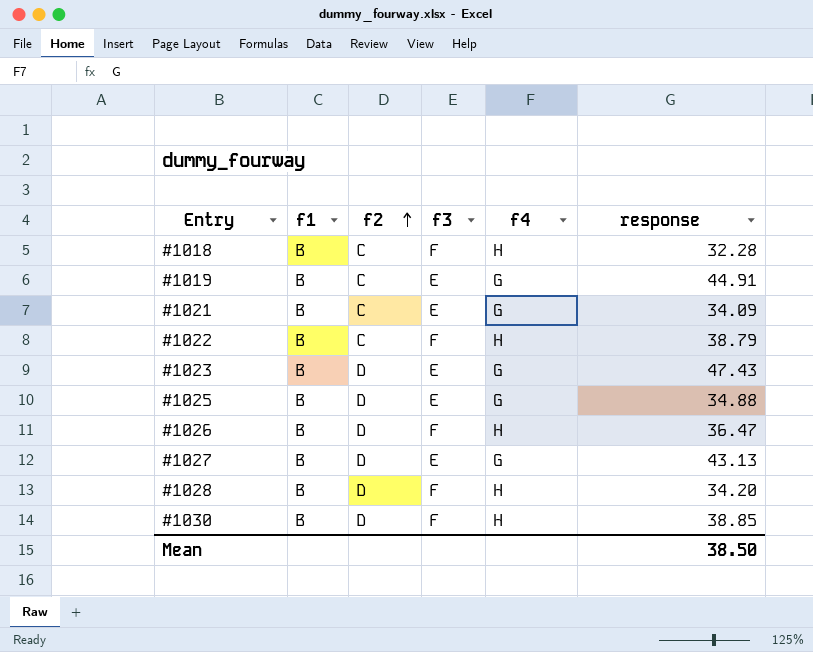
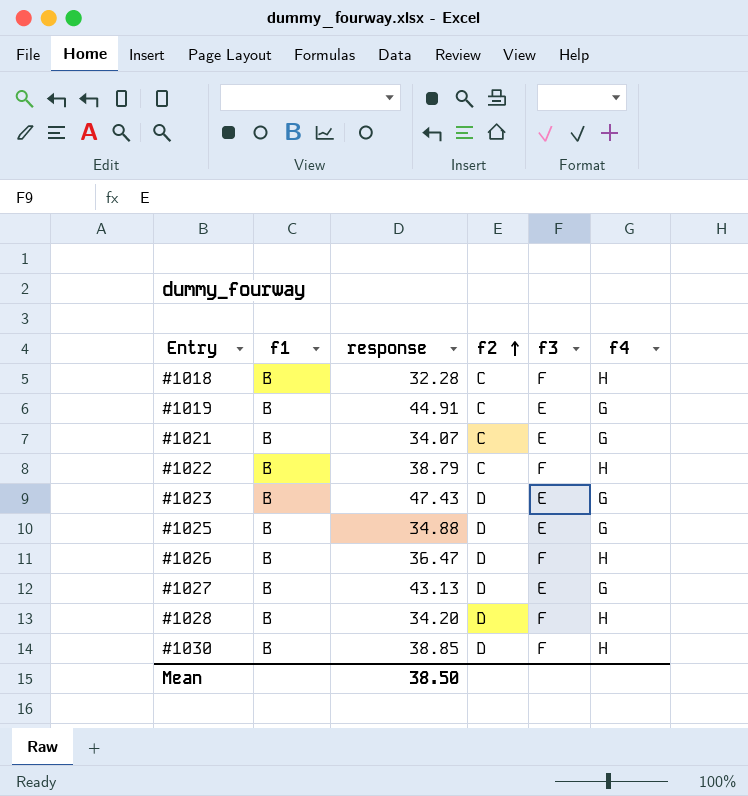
column response | position: 6 -> 3
#1021 | response: 34.09 -> 34.07

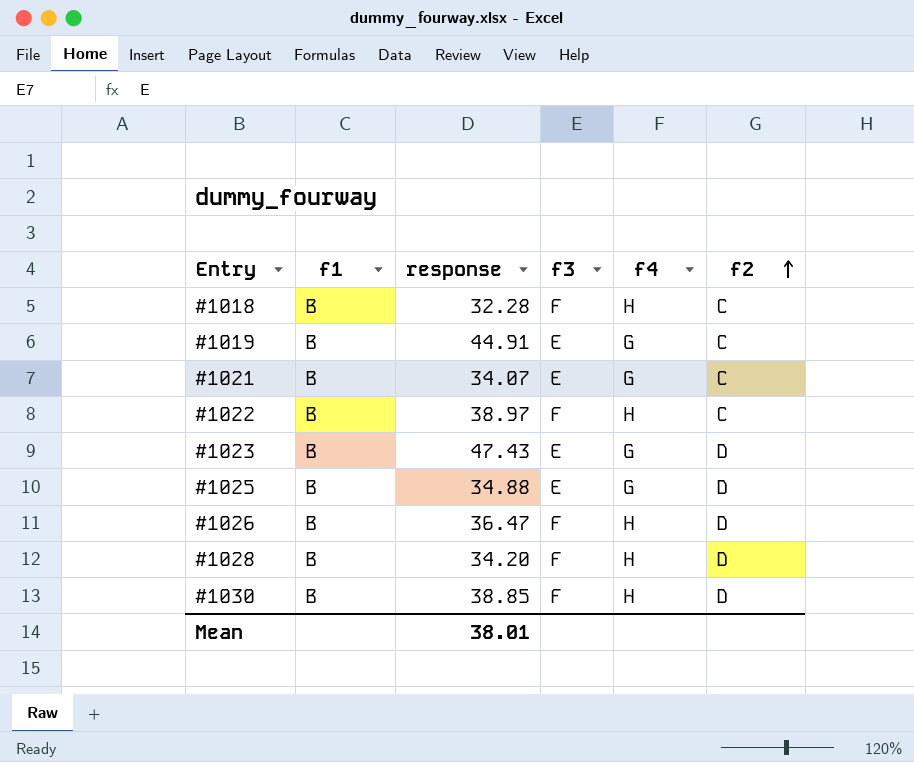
column f2 | position: 4 -> 6
row #1027: B | 43.13 | D | E | G -> none
#1022 | response: 38.79 -> 38.97
Mean | response: 38.50 -> 38.01

